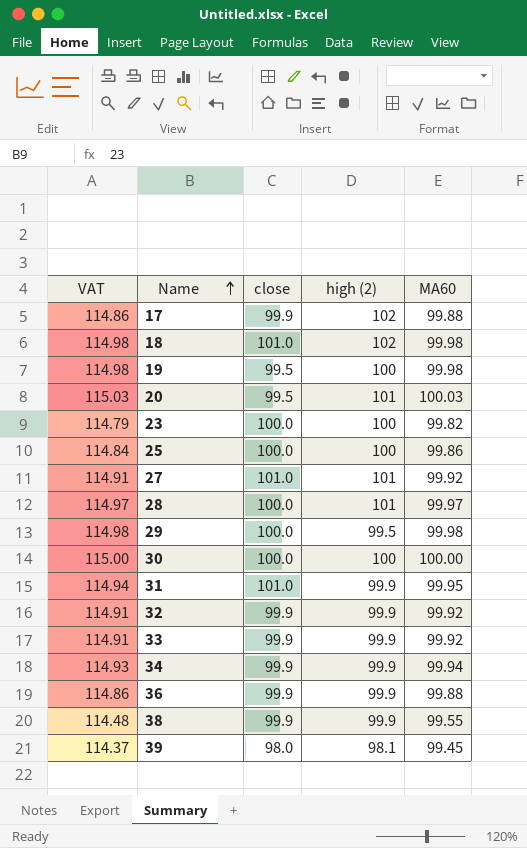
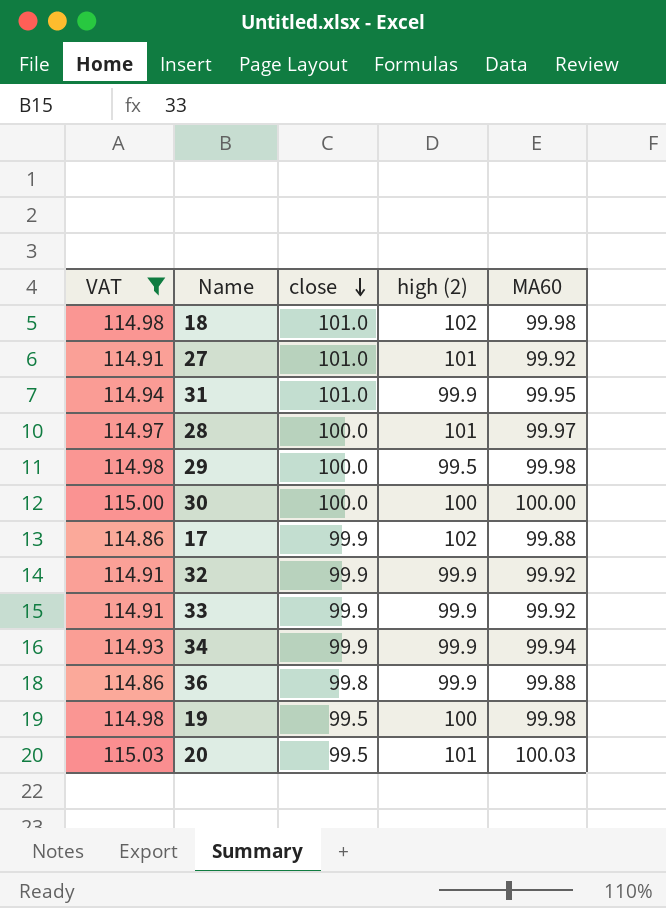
filter: none -> VAT >= 114.86
row order: Name ascending -> close descending
36 | close: 99.9 -> 99.8

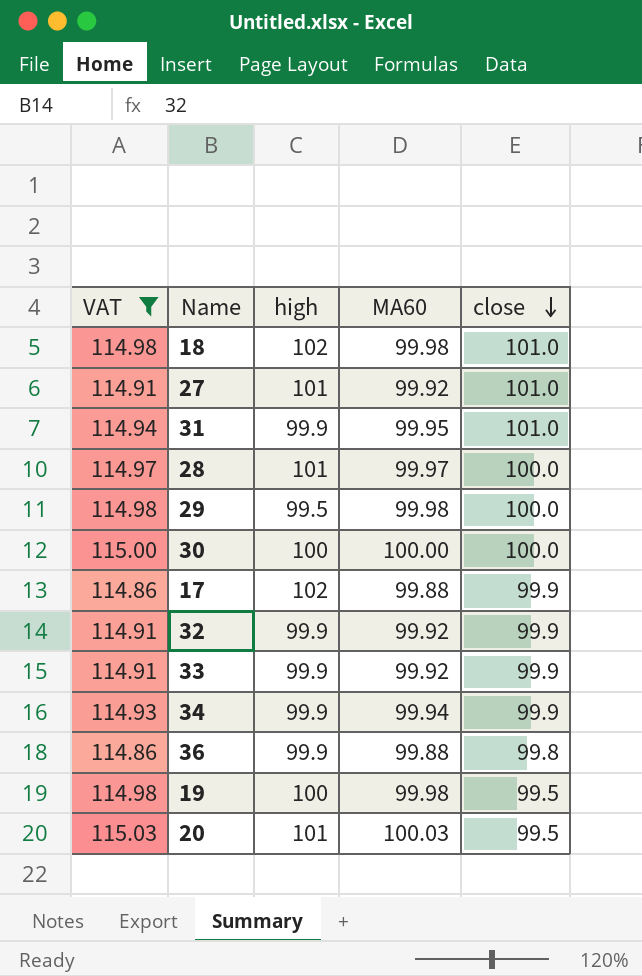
column name: high (2) -> high
column close | position: 3 -> 5

